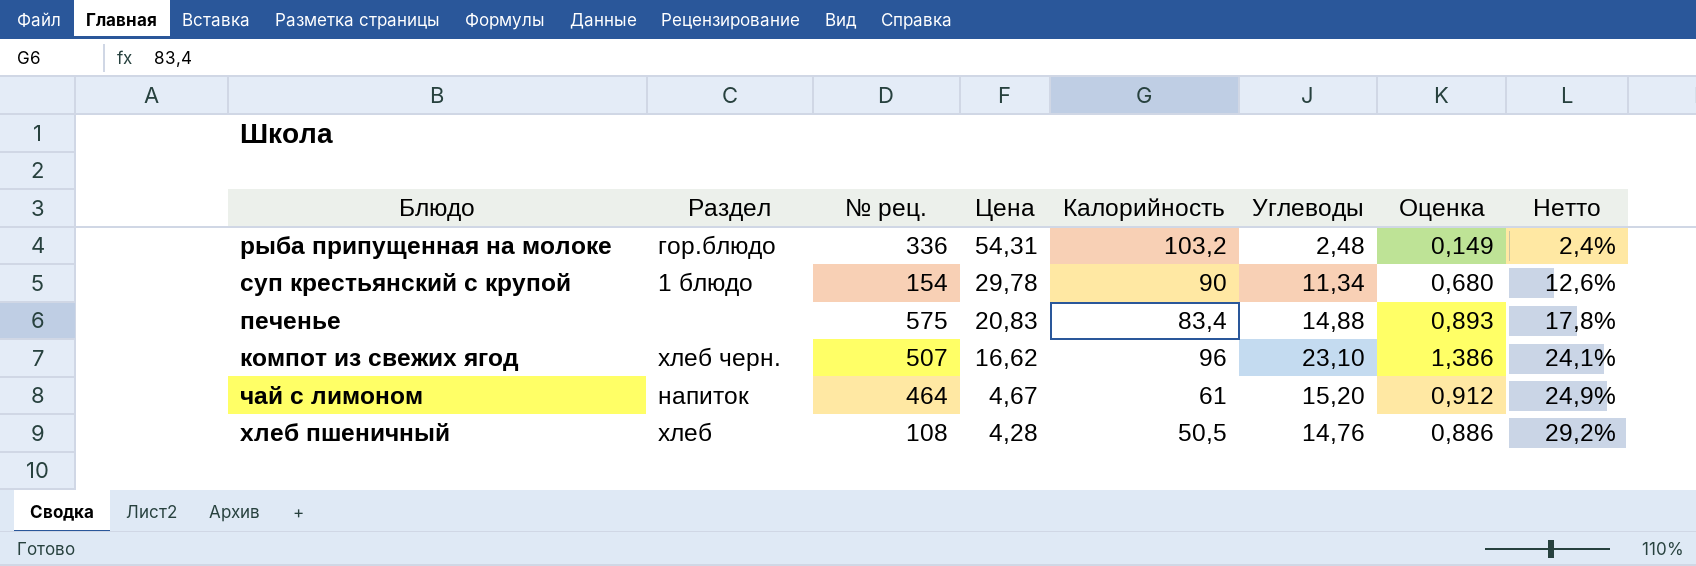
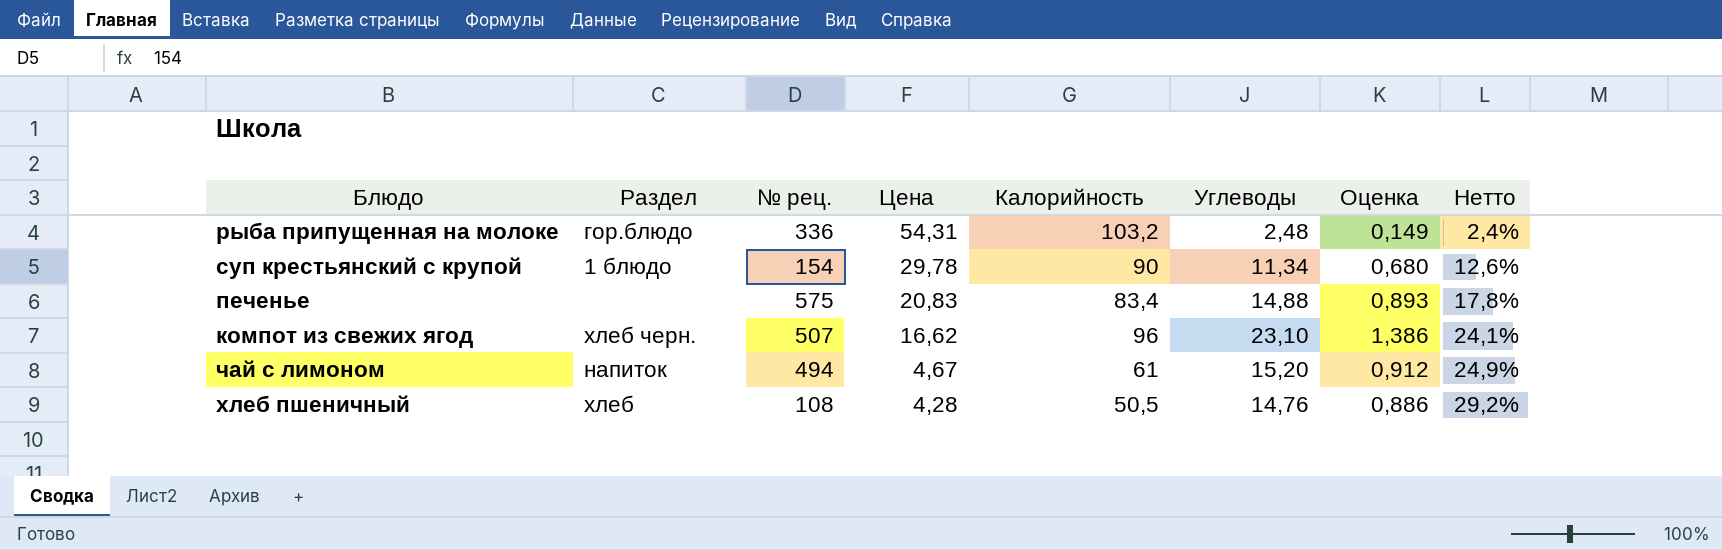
чай с лимоном | № рец.: 464 -> 494

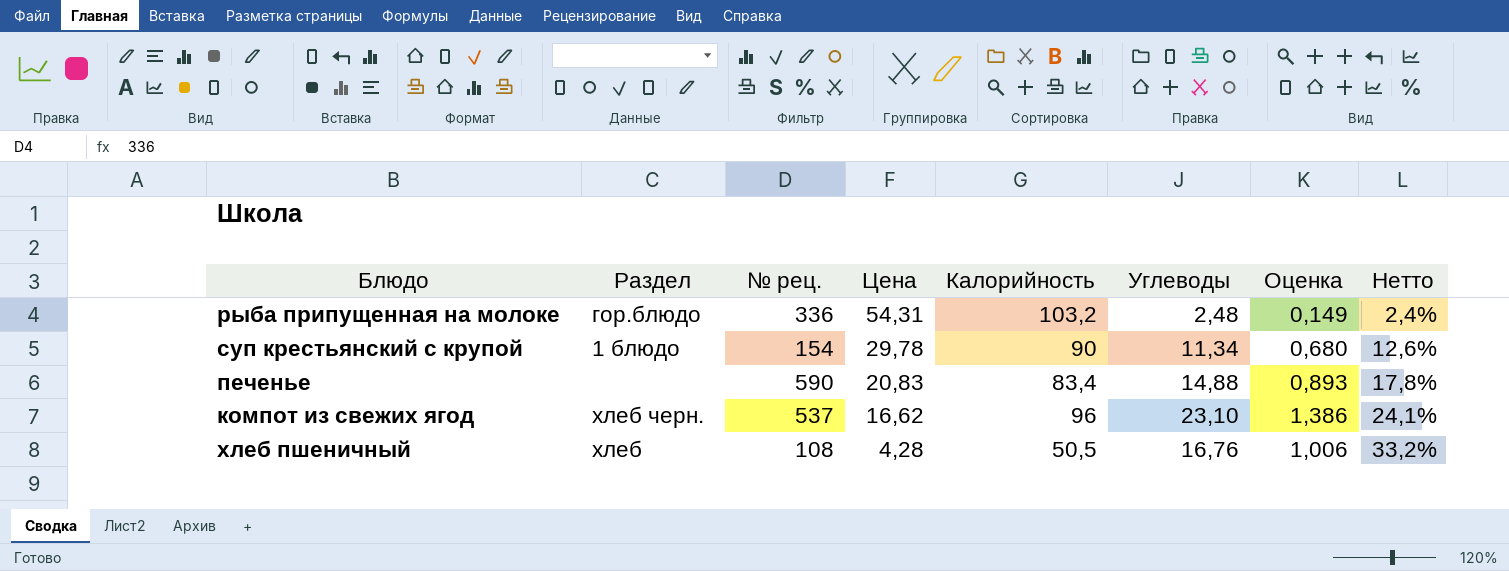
row чай с лимоном: напиток | 494 | 4,67 | 61 | 15,20 | 0,912 | 24,9% -> none
печенье | № рец.: 575 -> 590
компот из свежих ягод | № рец.: 507 -> 537
хлеб пшеничный | Углеводы: 14,76 -> 16,76
хлеб пшеничный | Оценка: 0,886 -> 1,006
хлеб пшеничный | Нетто: 29,2% -> 33,2%

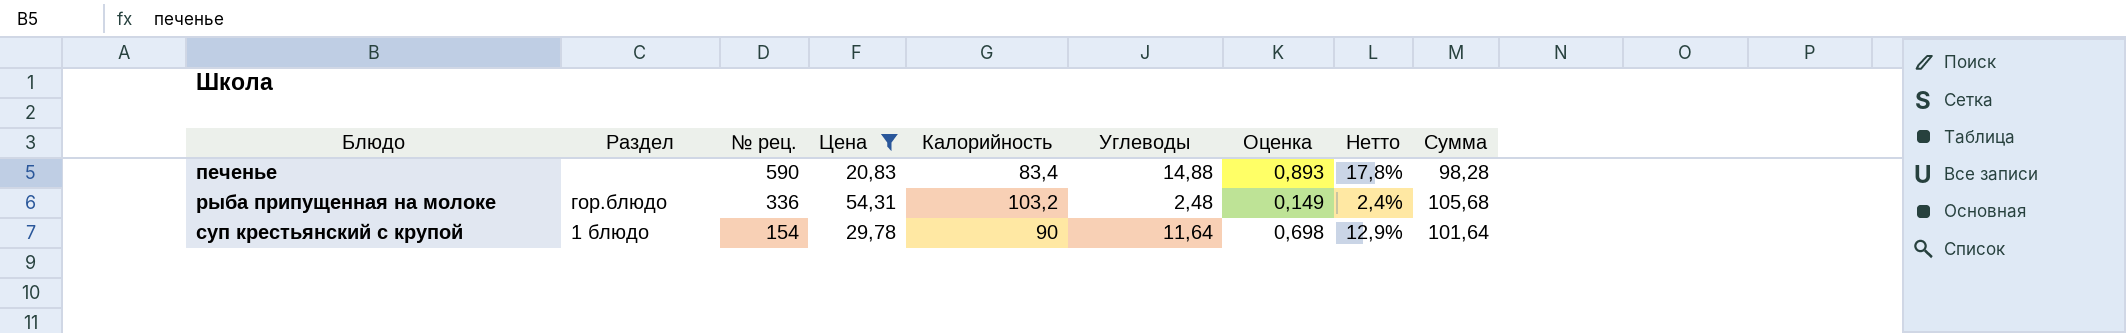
filter: none -> Цена >= 20,83
row order: Цена descending -> Блюдо ascending
column Сумма | formula: none -> [Калорийность] + [Углеводы]
суп крестьянский с крупой | Углеводы: 11,34 -> 11,64
суп крестьянский с крупой | Оценка: 0,680 -> 0,698
суп крестьянский с крупой | Нетто: 12,6% -> 12,9%

